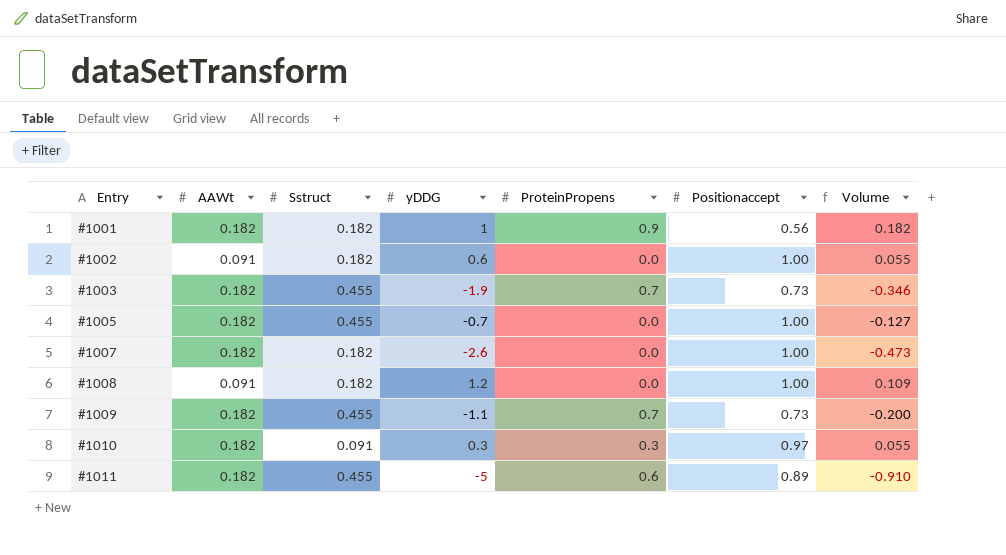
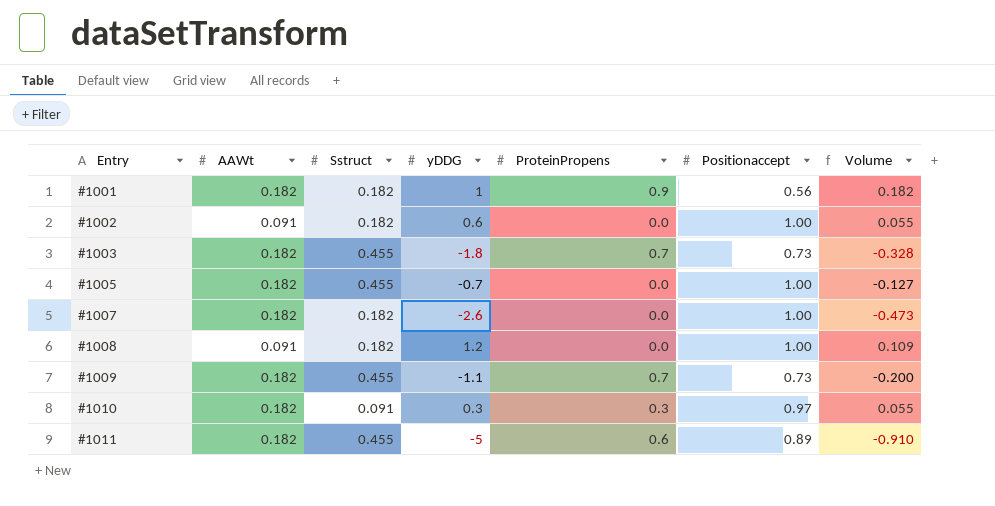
#1003 | yDDG: -1.9 -> -1.8
#1003 | Volume: -0.346 -> -0.328

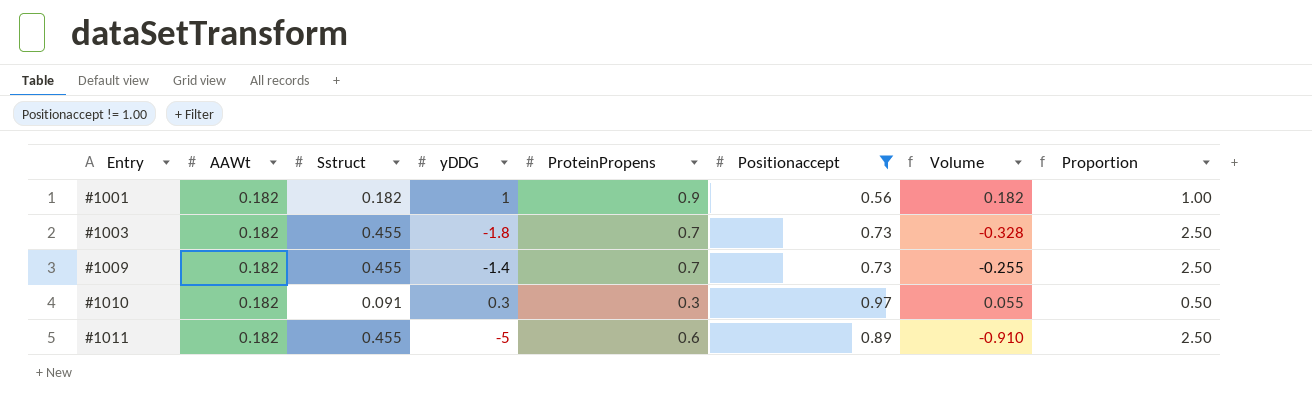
filter: none -> Positionaccept != 1.00
column Proportion | formula: none -> [Sstruct] / [AAWt]
#1009 | yDDG: -1.1 -> -1.4
#1009 | Volume: -0.200 -> -0.255

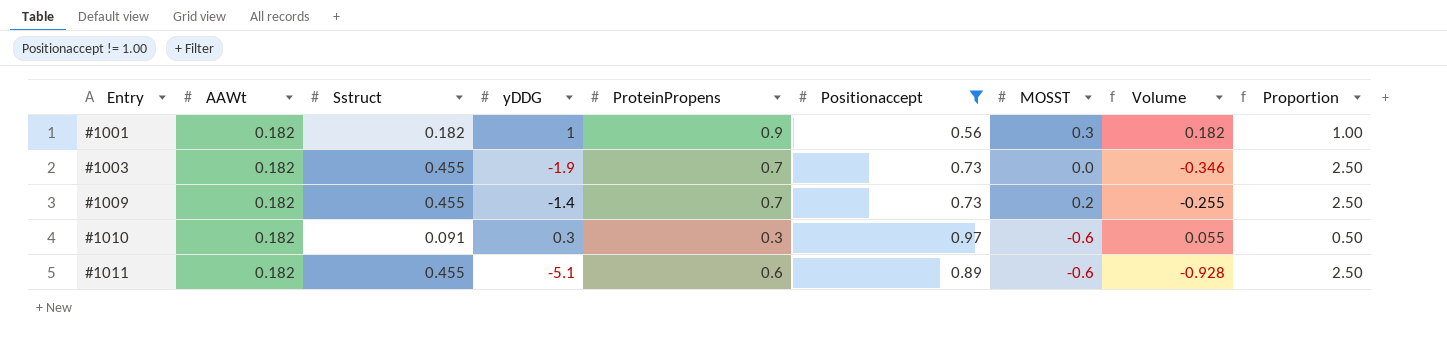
column MOSST | position: none -> 7
#1003 | yDDG: -1.8 -> -1.9
#1003 | Volume: -0.328 -> -0.346
#1011 | yDDG: -5 -> -5.1
#1011 | Volume: -0.910 -> -0.928

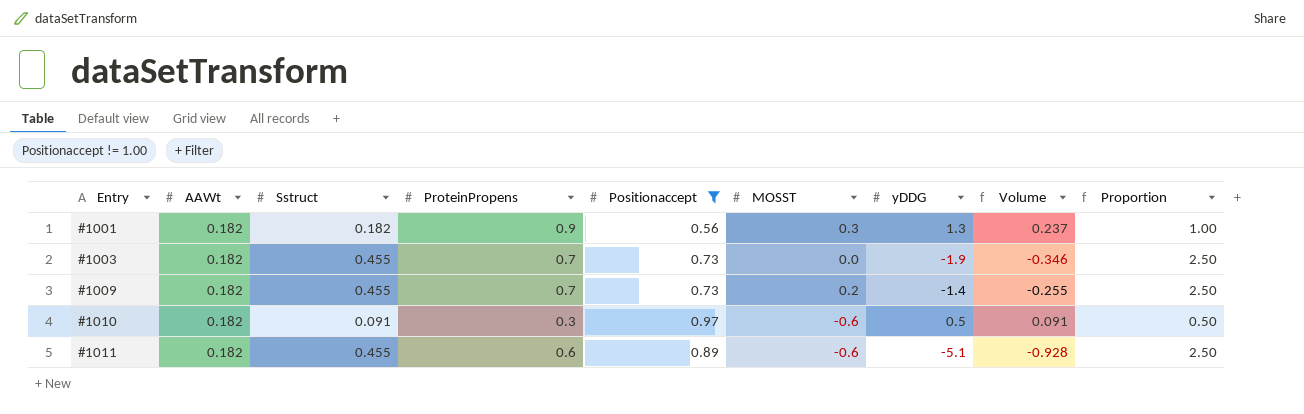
column yDDG | position: 4 -> 7
#1001 | yDDG: 1 -> 1.3
#1001 | Volume: 0.182 -> 0.237
#1010 | yDDG: 0.3 -> 0.5
#1010 | Volume: 0.055 -> 0.091

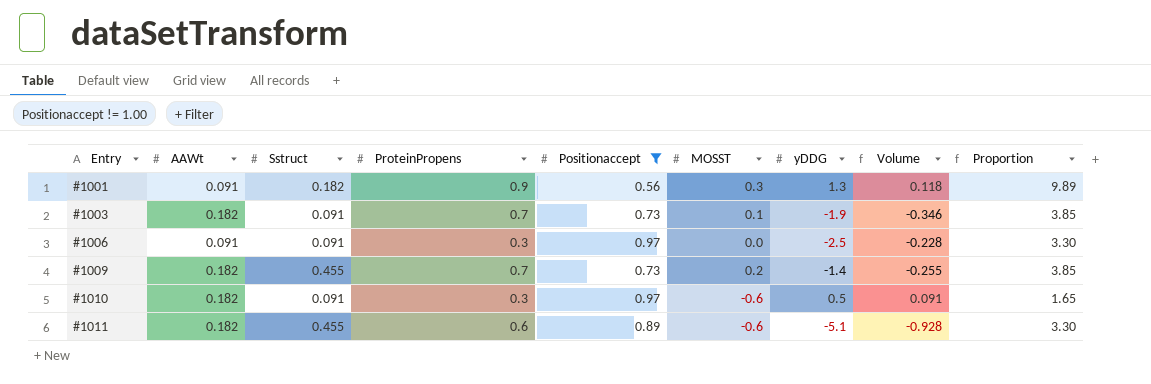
column Proportion | formula: [Sstruct] / [AAWt] -> [ProteinPropens] / [AAWt]
#1001 | AAWt: 0.182 -> 0.091
#1001 | Volume: 0.237 -> 0.118
#1003 | Sstruct: 0.455 -> 0.091
#1003 | MOSST: 0.0 -> 0.1
row #1006: none -> 0.091 | 0.091 | 0.3 | 0.97 | 0.0 | -2.5 | -0.228 | 3.30

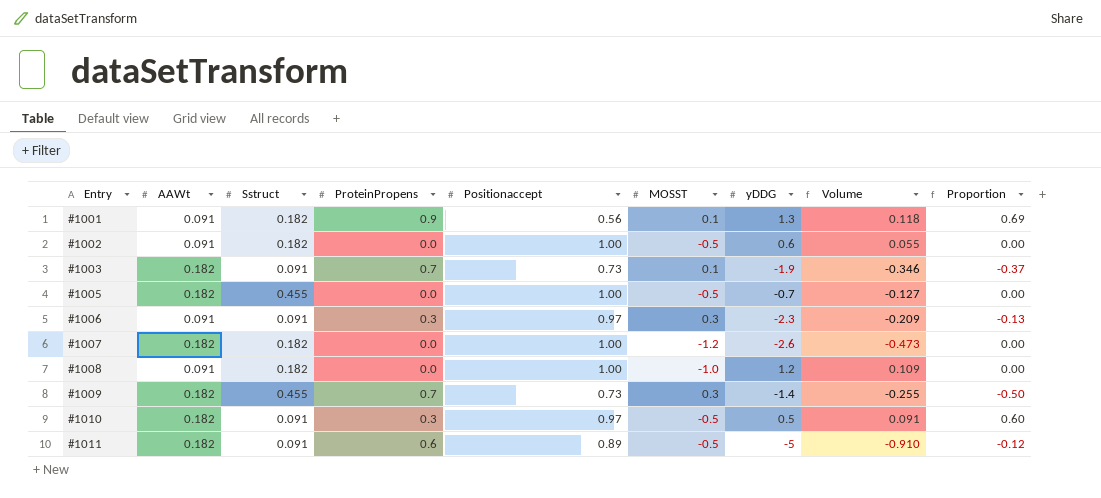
filter: Positionaccept != 1.00 -> none
column Proportion | formula: [ProteinPropens] / [AAWt] -> [ProteinPropens] / [yDDG]
#1001 | MOSST: 0.3 -> 0.1
#1006 | MOSST: 0.0 -> 0.3
#1006 | yDDG: -2.5 -> -2.3
#1006 | Volume: -0.228 -> -0.209
#1009 | MOSST: 0.2 -> 0.3
#1010 | MOSST: -0.6 -> -0.5
#1011 | Sstruct: 0.455 -> 0.091
#1011 | MOSST: -0.6 -> -0.5
#1011 | yDDG: -5.1 -> -5
#1011 | Volume: -0.928 -> -0.910

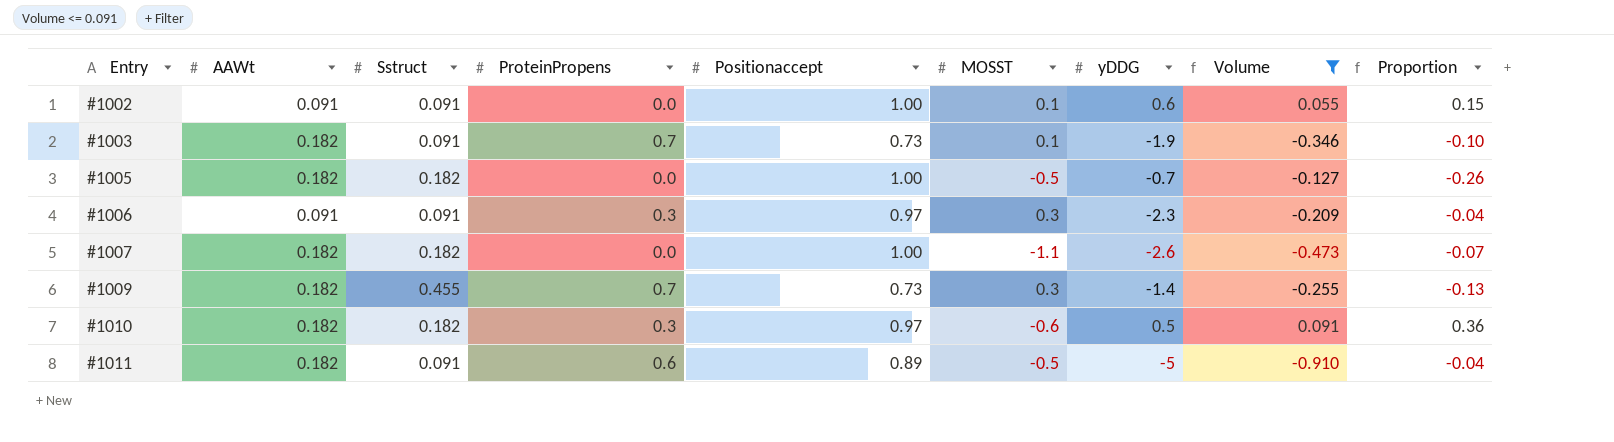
filter: none -> Volume <= 0.091
column Proportion | formula: [ProteinPropens] / [yDDG] -> [AAWt] / [yDDG]
#1002 | Sstruct: 0.182 -> 0.091
#1002 | MOSST: -0.5 -> 0.1
#1005 | Sstruct: 0.455 -> 0.182
#1007 | MOSST: -1.2 -> -1.1
#1010 | Sstruct: 0.091 -> 0.182
#1010 | MOSST: -0.5 -> -0.6

